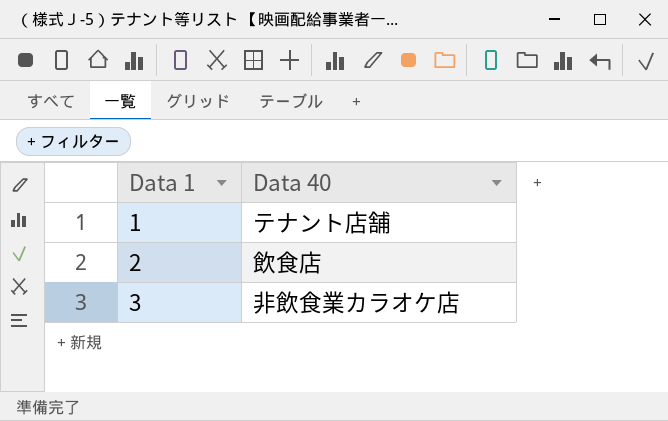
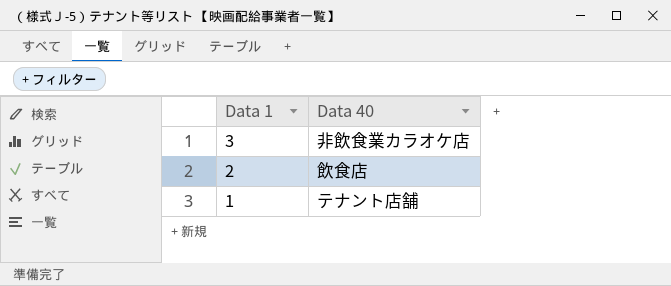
row order: Data 1 ascending -> Data 1 descending

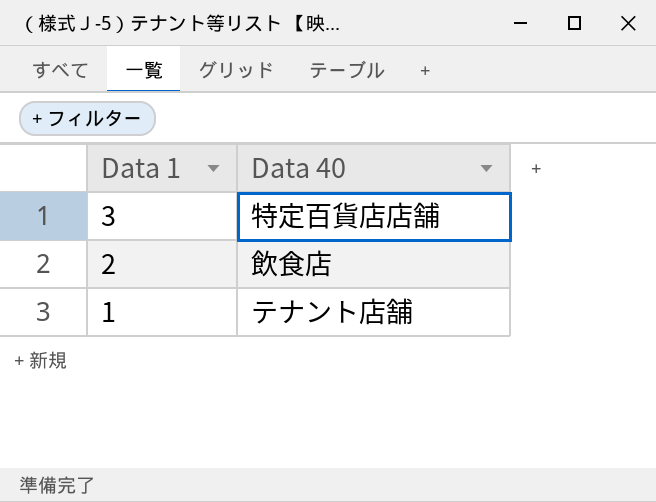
3 | Data 40: 非飲食業カラオケ店 -> 特定百貨店店舗

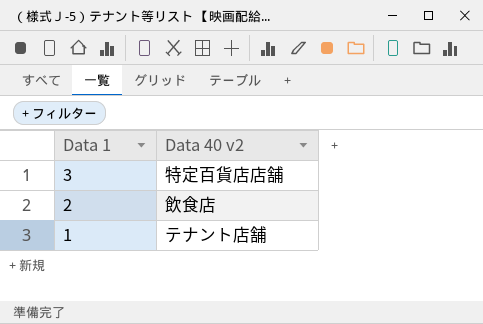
column name: Data 40 -> Data 40 v2

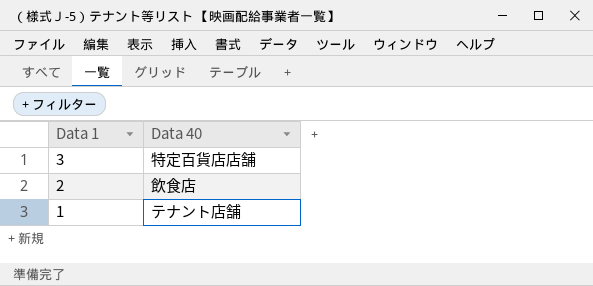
column name: Data 40 v2 -> Data 40

